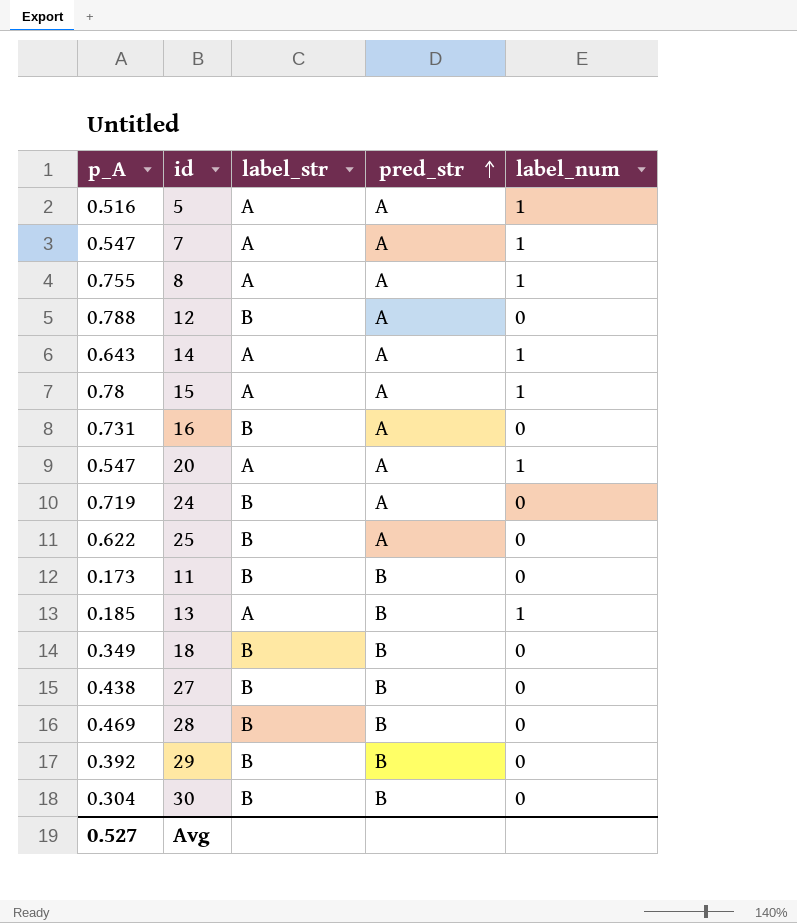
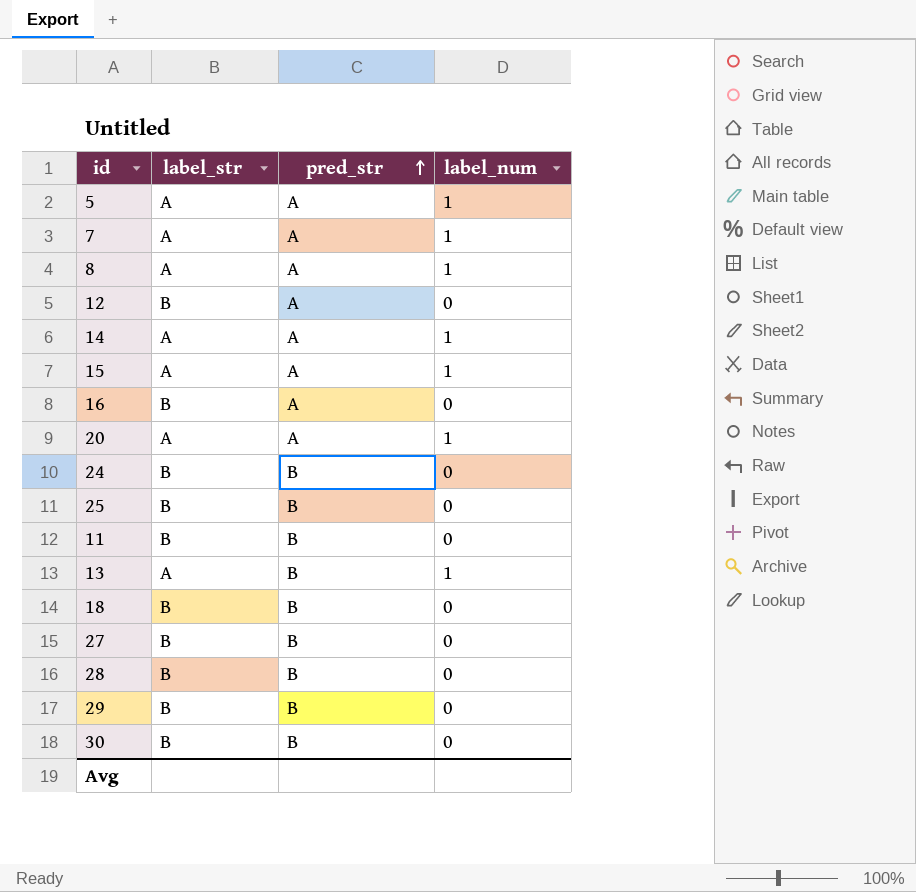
column p_A | position: 1 -> none
24 | pred_str: A -> B
25 | pred_str: A -> B

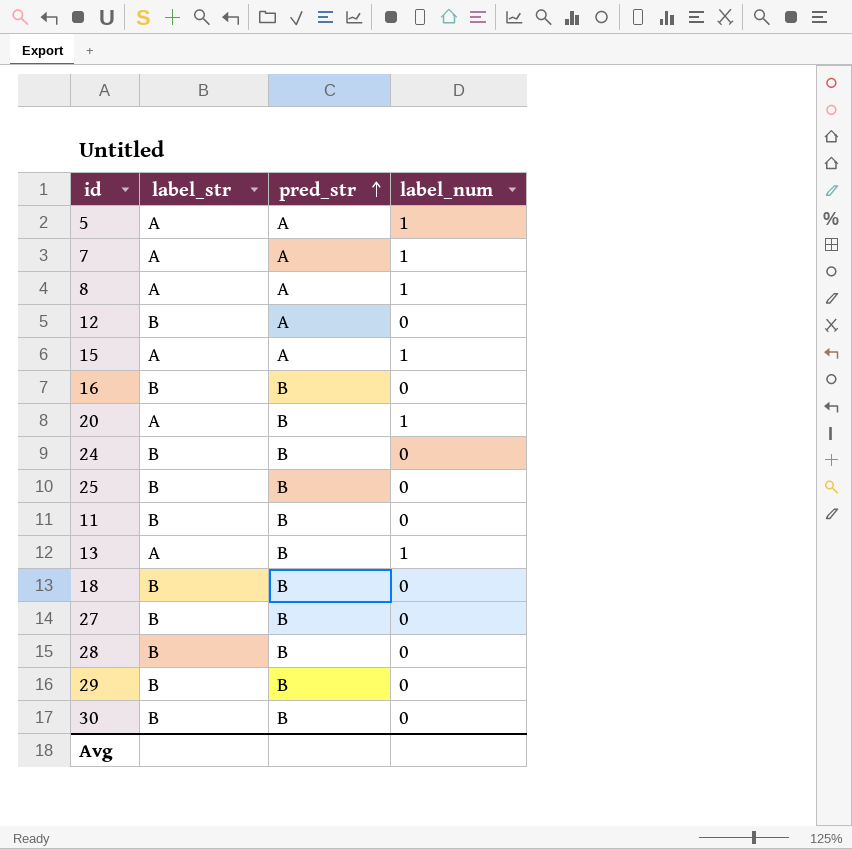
row 14: A | A | 1 -> none
16 | pred_str: A -> B
20 | pred_str: A -> B

